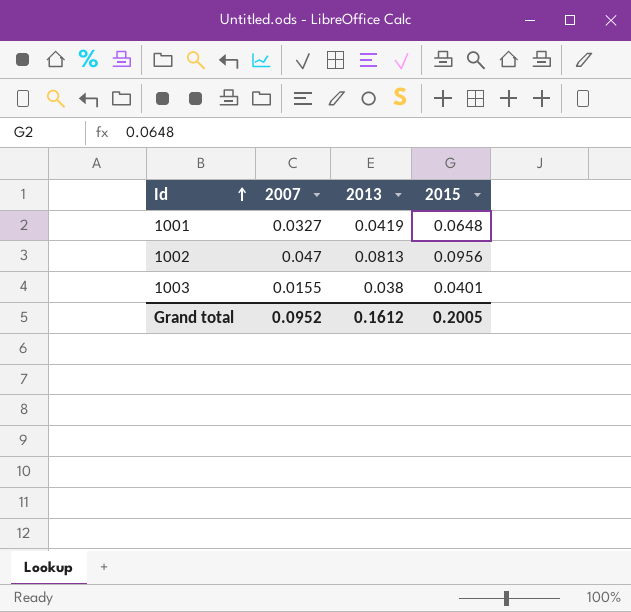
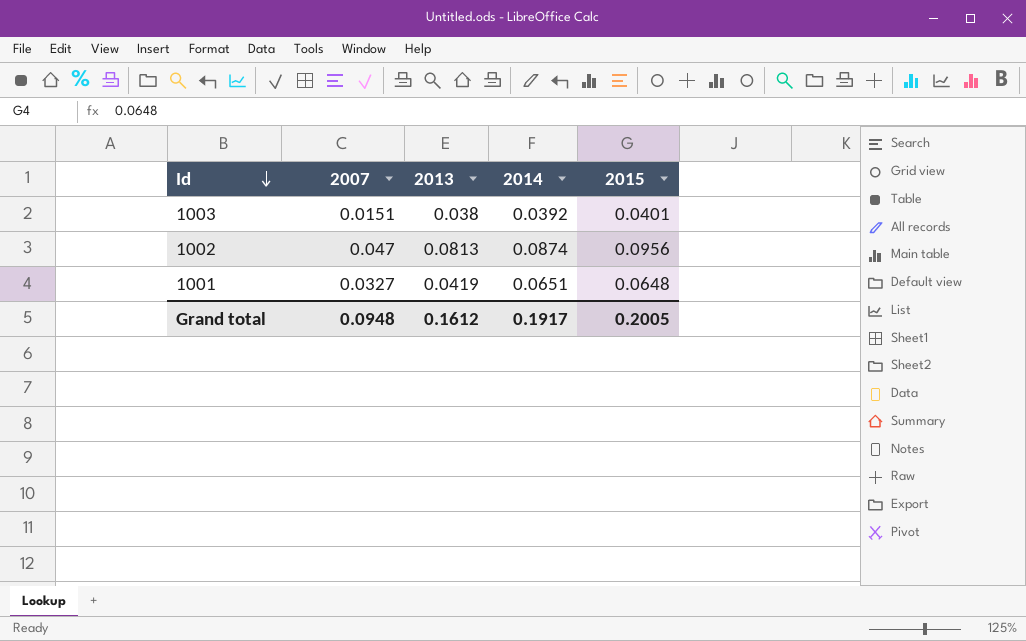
row order: Id ascending -> Id descending
column 2014 | position: none -> 4
1003 | 2007: 0.0155 -> 0.0151
Grand total | 2007: 0.0952 -> 0.0948

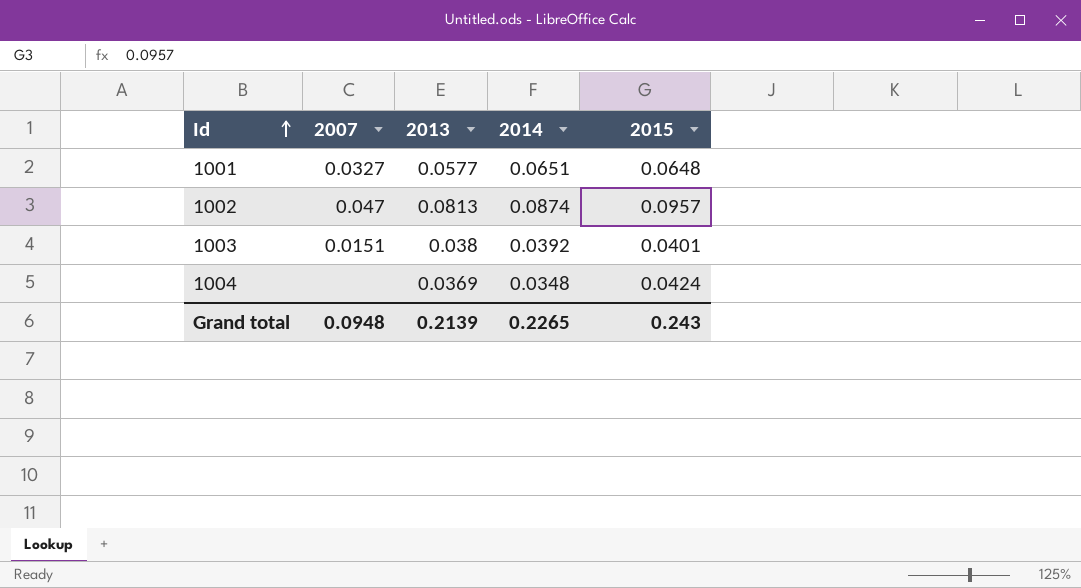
row order: Id descending -> Id ascending
1001 | 2013: 0.0419 -> 0.0577
1002 | 2015: 0.0956 -> 0.0957
row 1004: none -> none | 0.0369 | 0.0348 | 0.0424
Grand total | 2013: 0.1612 -> 0.2139
Grand total | 2014: 0.1917 -> 0.2265
Grand total | 2015: 0.2005 -> 0.243

